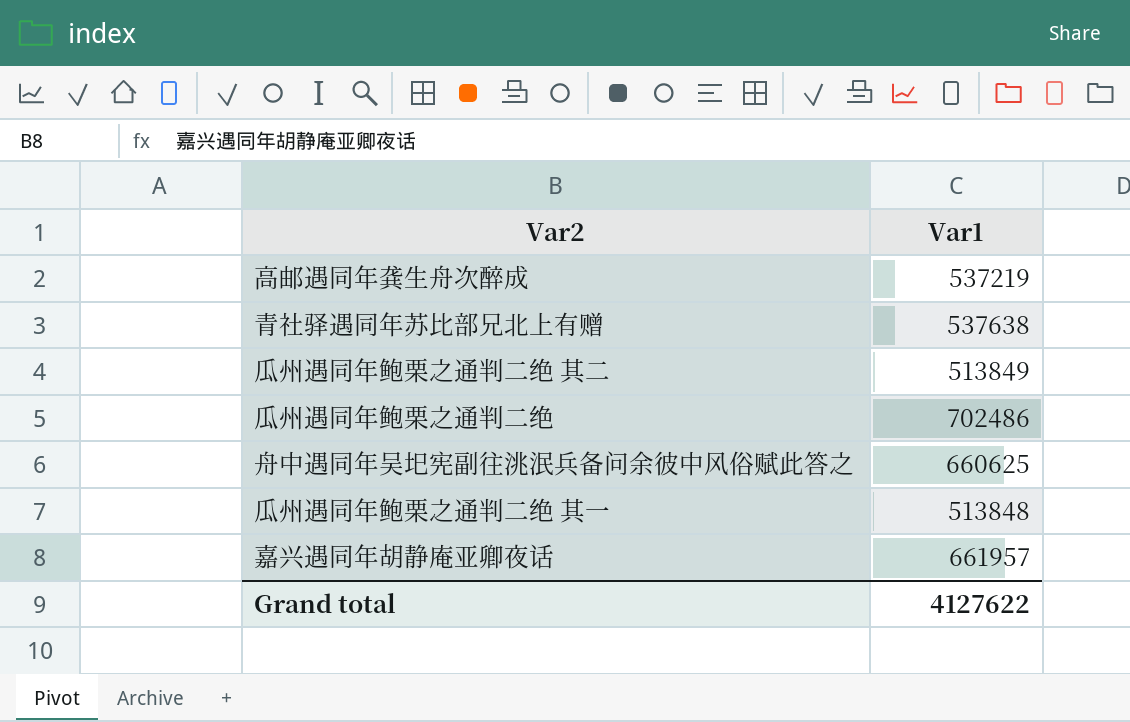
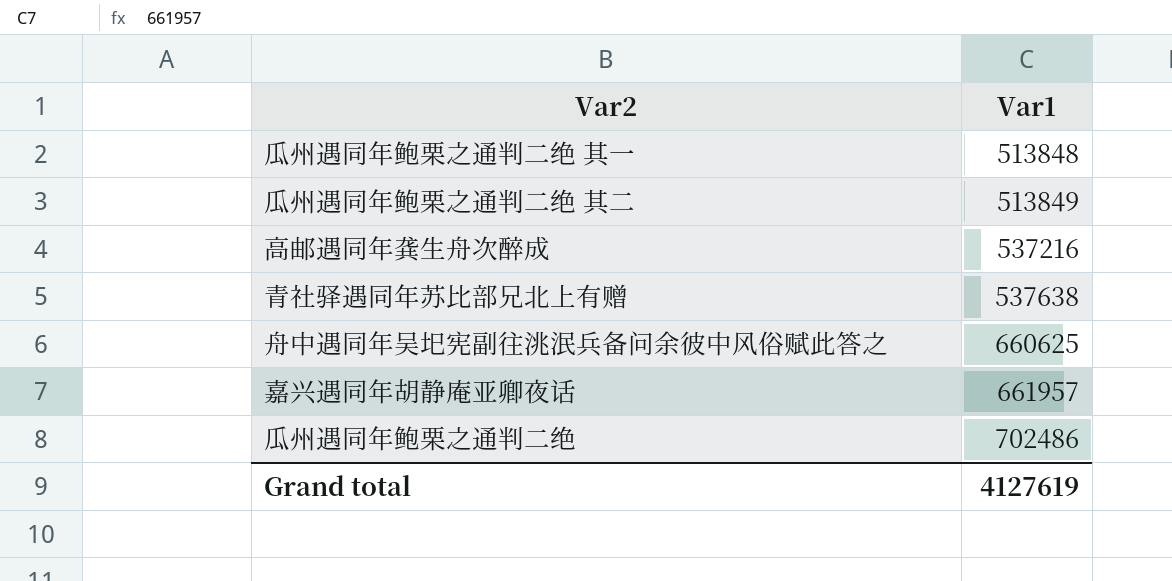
row order: none -> Var1 ascending
高邮遇同年龚生舟次醉成 | Var1: 537219 -> 537216
Grand total | Var1: 4127622 -> 4127619

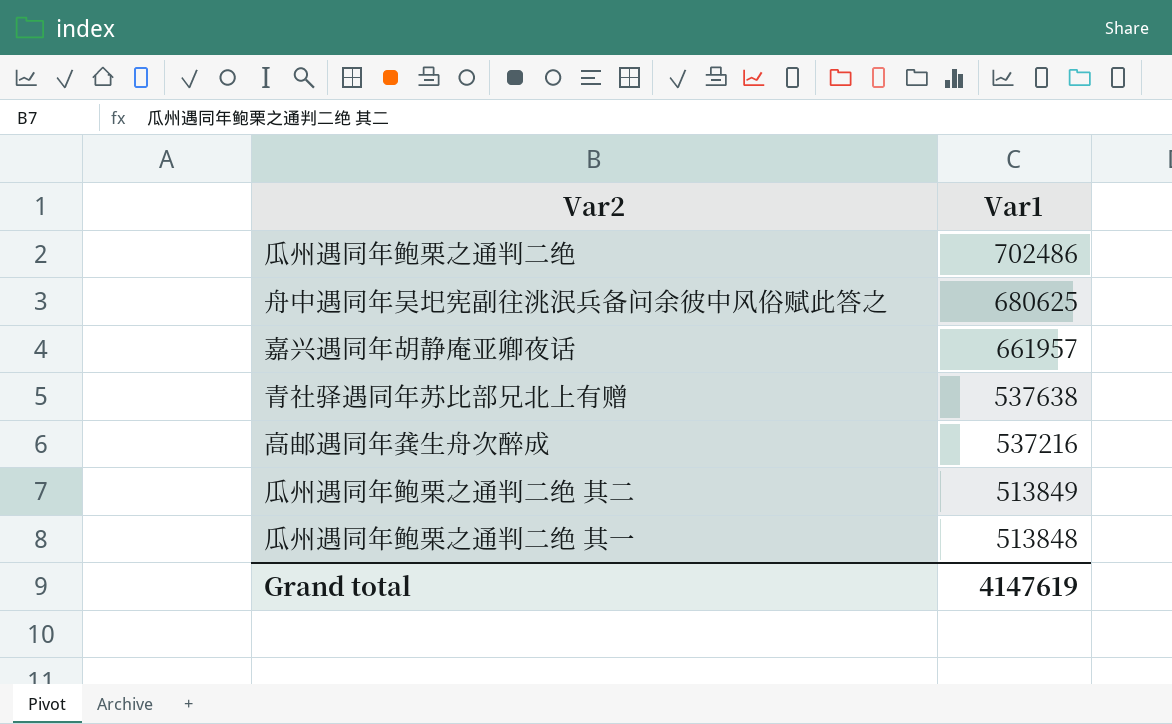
row order: Var1 ascending -> Var1 descending
舟中遇同年吴圯宪副往洮泯兵备问余彼中风俗赋此答之 | Var1: 660625 -> 680625
Grand total | Var1: 4127619 -> 4147619

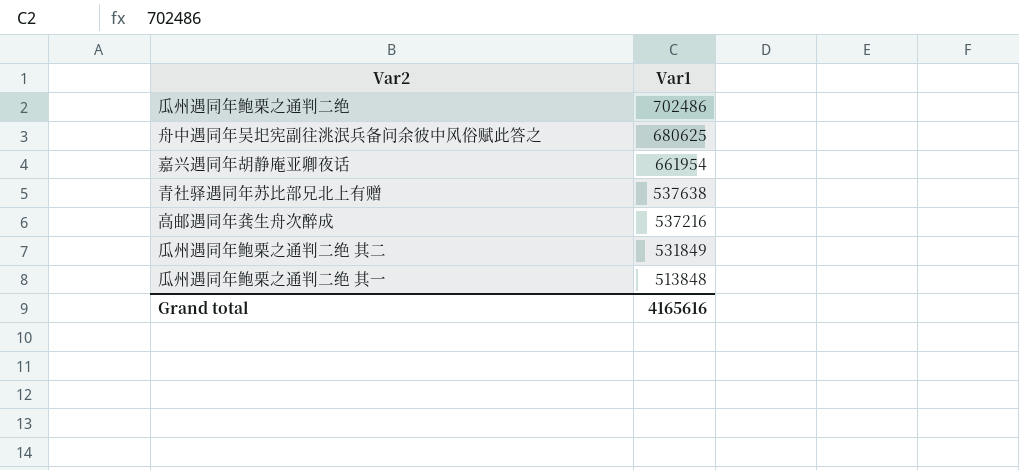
嘉兴遇同年胡静庵亚卿夜话 | Var1: 661957 -> 661954
瓜州遇同年鲍栗之通判二绝 其二 | Var1: 513849 -> 531849
Grand total | Var1: 4147619 -> 4165616

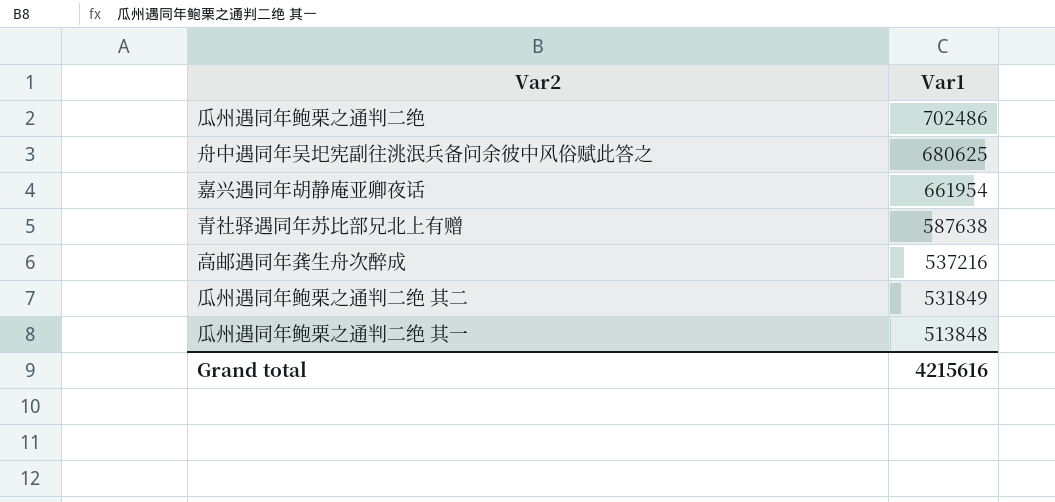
青社驿遇同年苏比部兄北上有赠 | Var1: 537638 -> 587638
Grand total | Var1: 4165616 -> 4215616

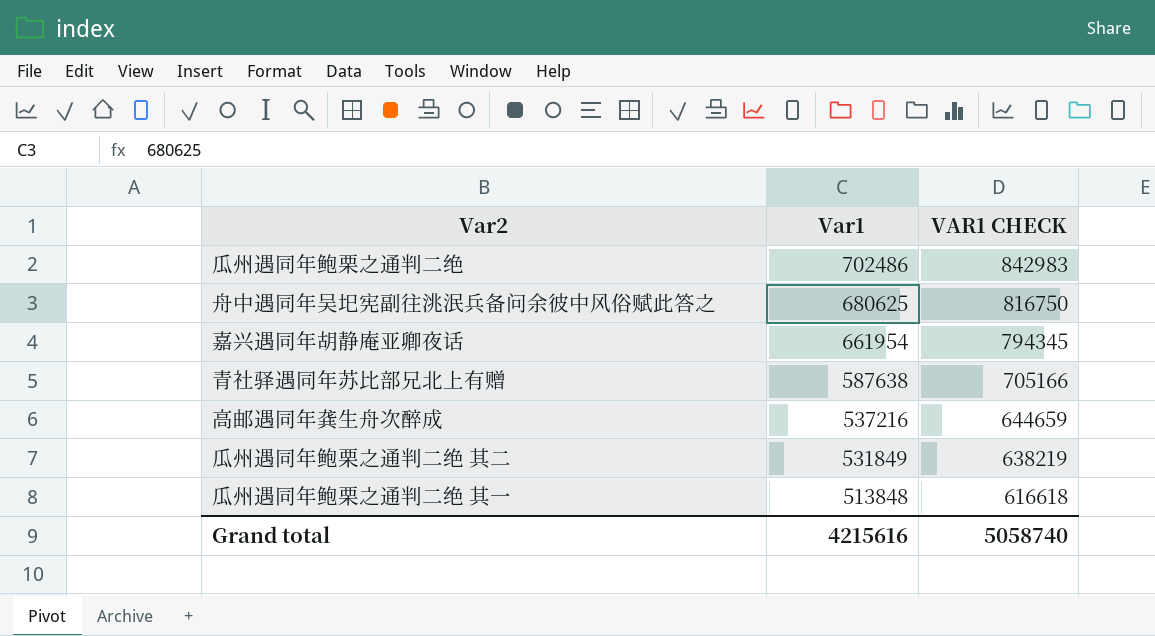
column VAR1 CHECK | formula: none -> [Var1] * 1.2

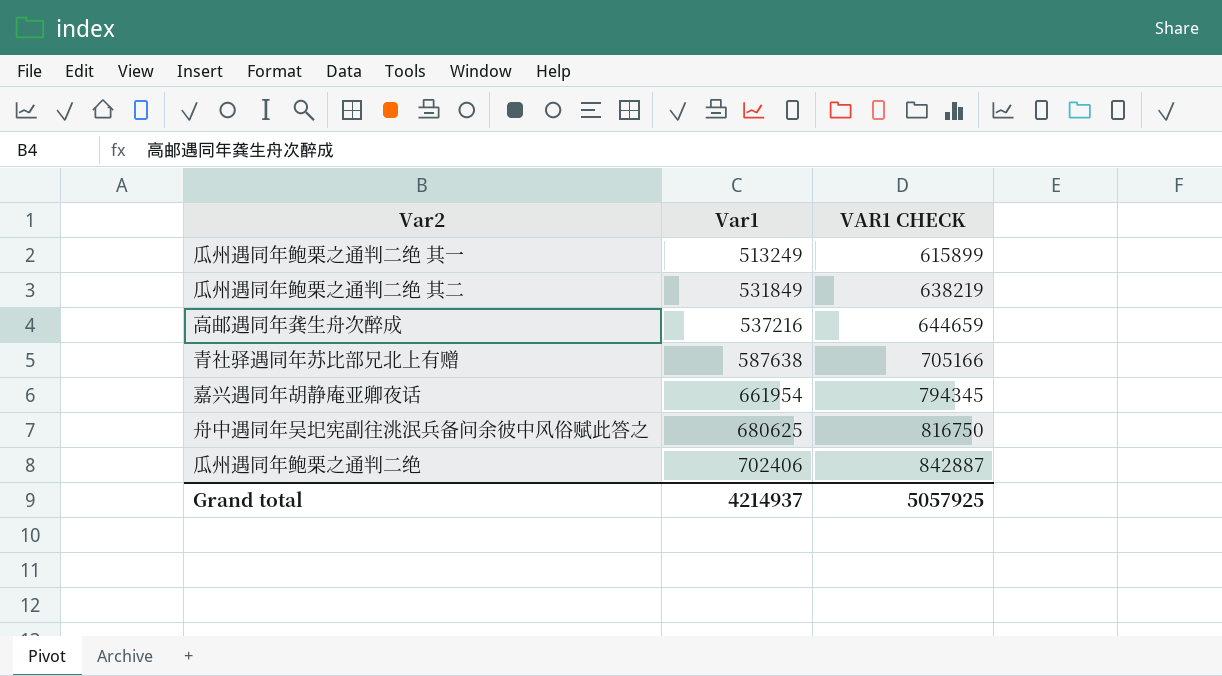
row order: Var1 descending -> Var1 ascending
瓜州遇同年鲍栗之通判二绝 其一 | Var1: 513848 -> 513249
瓜州遇同年鲍栗之通判二绝 其一 | VAR1 CHECK: 616618 -> 615899
瓜州遇同年鲍栗之通判二绝 | Var1: 702486 -> 702406
瓜州遇同年鲍栗之通判二绝 | VAR1 CHECK: 842983 -> 842887
Grand total | Var1: 4215616 -> 4214937
Grand total | VAR1 CHECK: 5058740 -> 5057925

